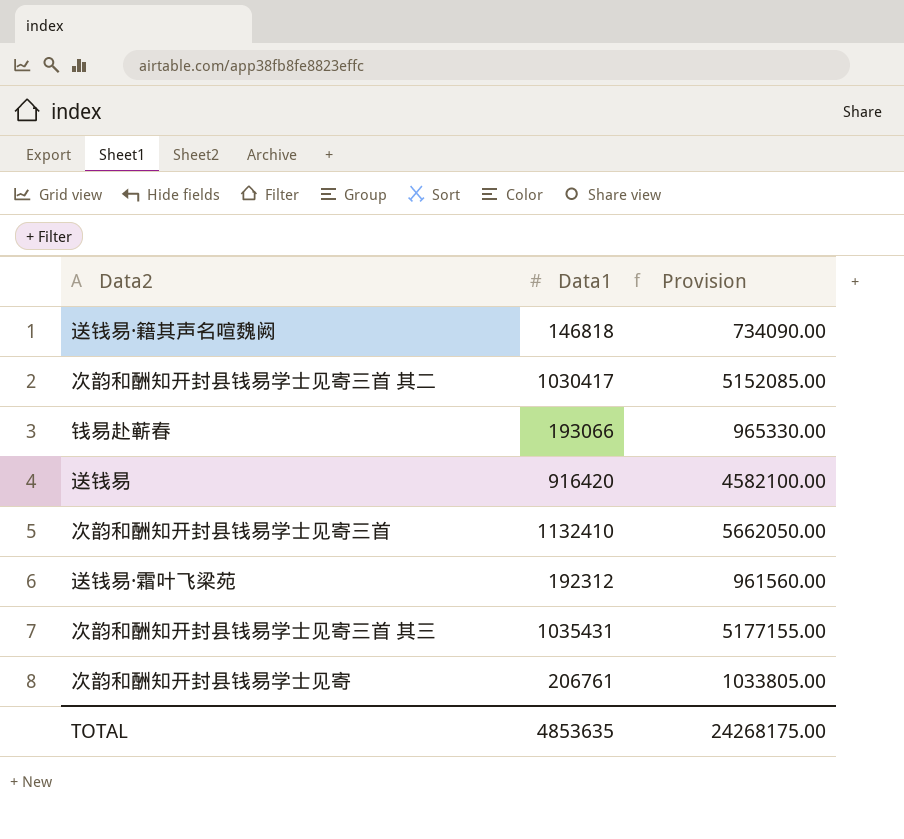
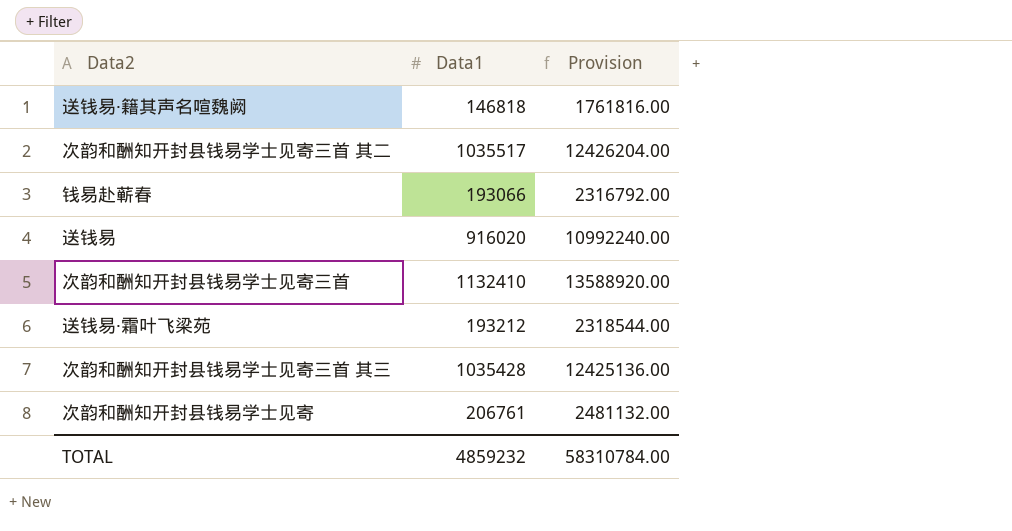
column Provision | formula: [Data1] * 5 -> [Data1] * 12
次韵和酬知开封县钱易学士见寄三首 其二 | Data1: 1030417 -> 1035517
送钱易 | Data1: 916420 -> 916020
送钱易·霜叶飞梁苑 | Data1: 192312 -> 193212
次韵和酬知开封县钱易学士见寄三首 其三 | Data1: 1035431 -> 1035428
TOTAL | Data1: 4853635 -> 4859232
TOTAL | Provision: 24268175.00 -> 58310784.00

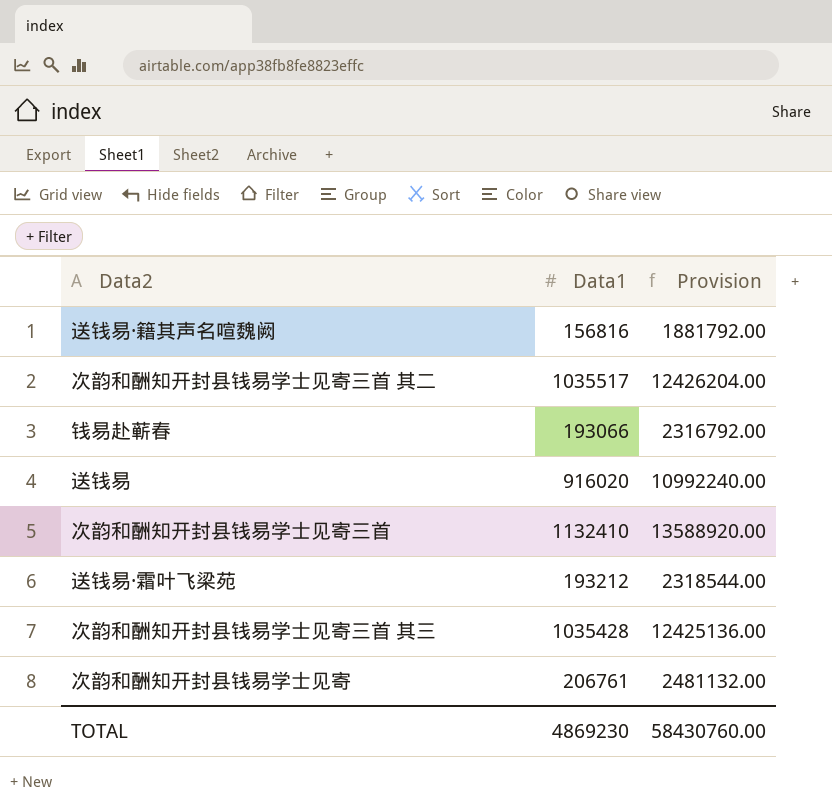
送钱易·籍其声名喧魏阙 | Data1: 146818 -> 156816
送钱易·籍其声名喧魏阙 | Provision: 1761816.00 -> 1881792.00
TOTAL | Data1: 4859232 -> 4869230
TOTAL | Provision: 58310784.00 -> 58430760.00

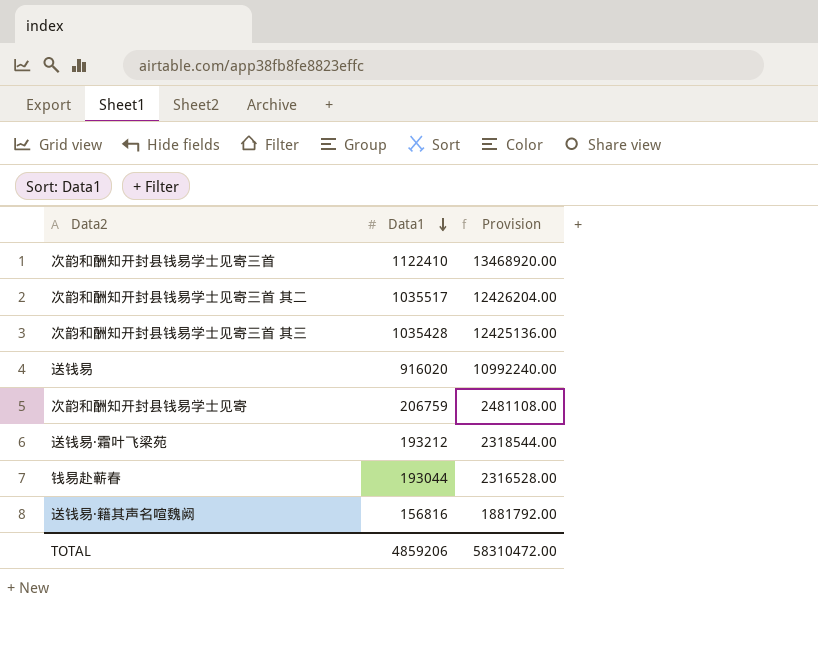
row order: none -> Data1 descending
次韵和酬知开封县钱易学士见寄三首 | Data1: 1132410 -> 1122410
次韵和酬知开封县钱易学士见寄三首 | Provision: 13588920.00 -> 13468920.00
次韵和酬知开封县钱易学士见寄 | Data1: 206761 -> 206759
次韵和酬知开封县钱易学士见寄 | Provision: 2481132.00 -> 2481108.00
钱易赴蕲春 | Data1: 193066 -> 193044
钱易赴蕲春 | Provision: 2316792.00 -> 2316528.00
TOTAL | Data1: 4869230 -> 4859206
TOTAL | Provision: 58430760.00 -> 58310472.00

